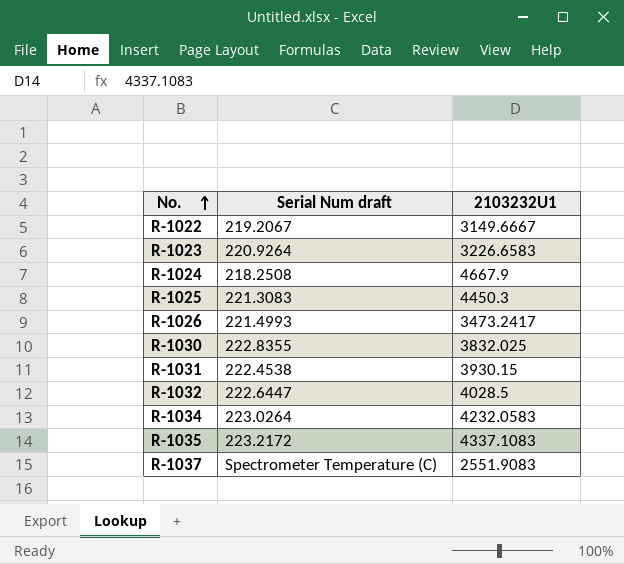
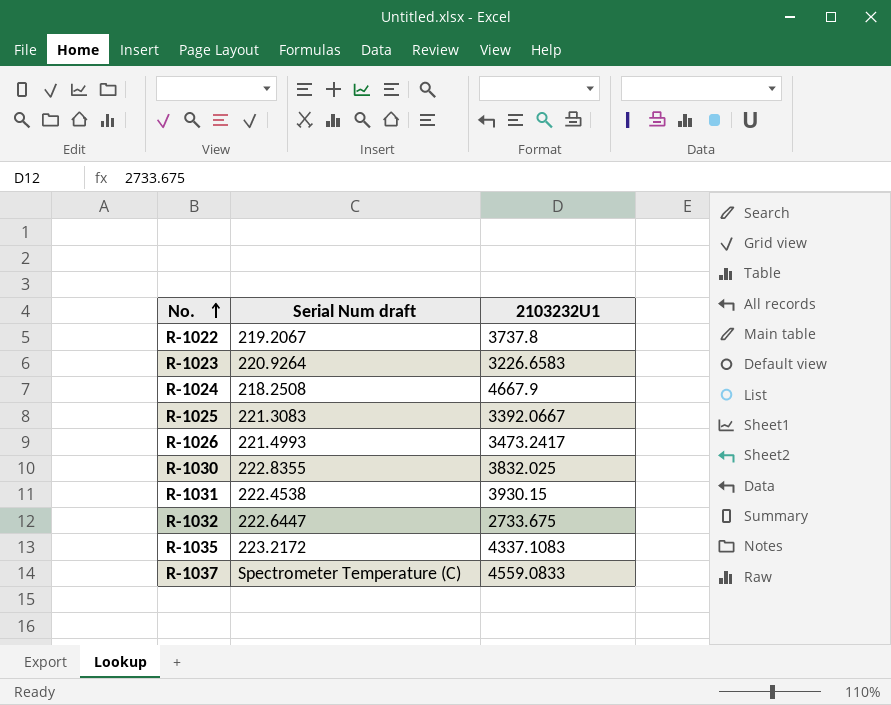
row R-1034: 223.0264 | 4232.0583 -> none
R-1022 | 2103232U1: 3149.6667 -> 3737.8
R-1025 | 2103232U1: 4450.3 -> 3392.0667
R-1032 | 2103232U1: 4028.5 -> 2733.675
R-1037 | 2103232U1: 2551.9083 -> 4559.0833

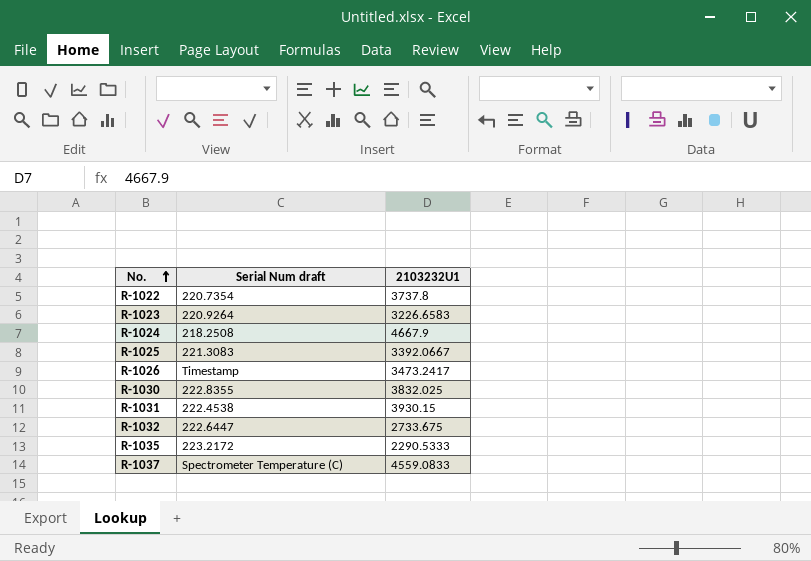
R-1022 | Serial Num draft: 219.2067 -> 220.7354
R-1026 | Serial Num draft: 221.4993 -> Timestamp
R-1035 | 2103232U1: 4337.1083 -> 2290.5333

